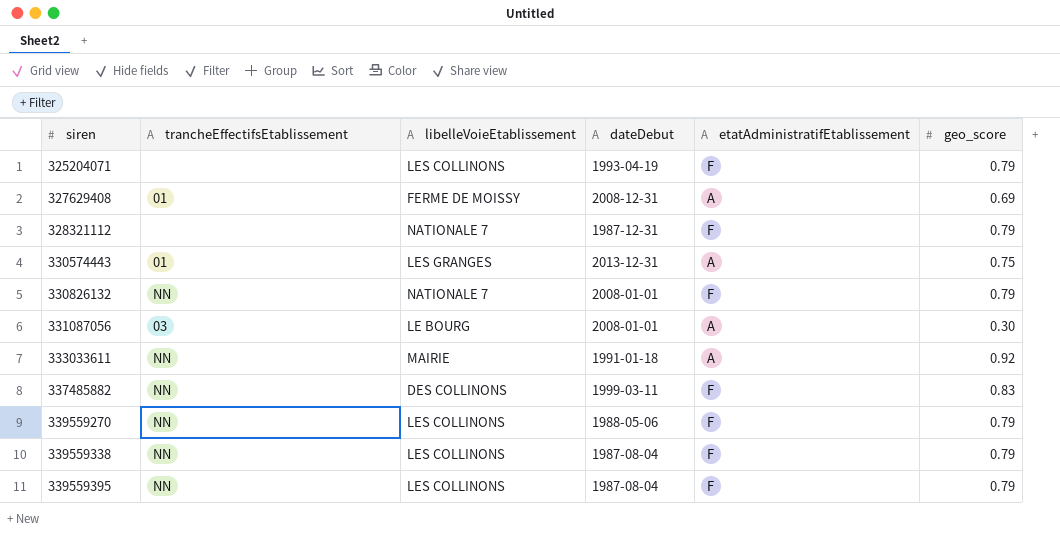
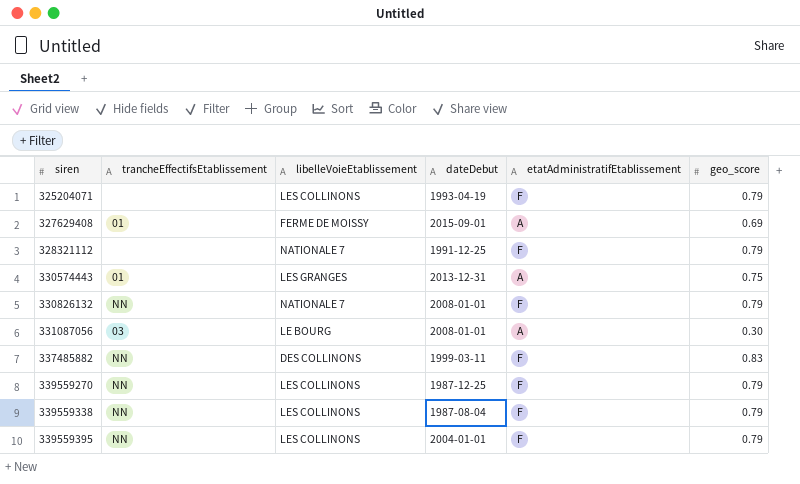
row 333033611: NN | MAIRIE | 1991-01-18 | A | 0.92 -> none
327629408 | dateDebut: 2008-12-31 -> 2015-09-01
328321112 | dateDebut: 1987-12-31 -> 1991-12-25
339559270 | dateDebut: 1988-05-06 -> 1987-12-25
339559395 | dateDebut: 1987-08-04 -> 2004-01-01

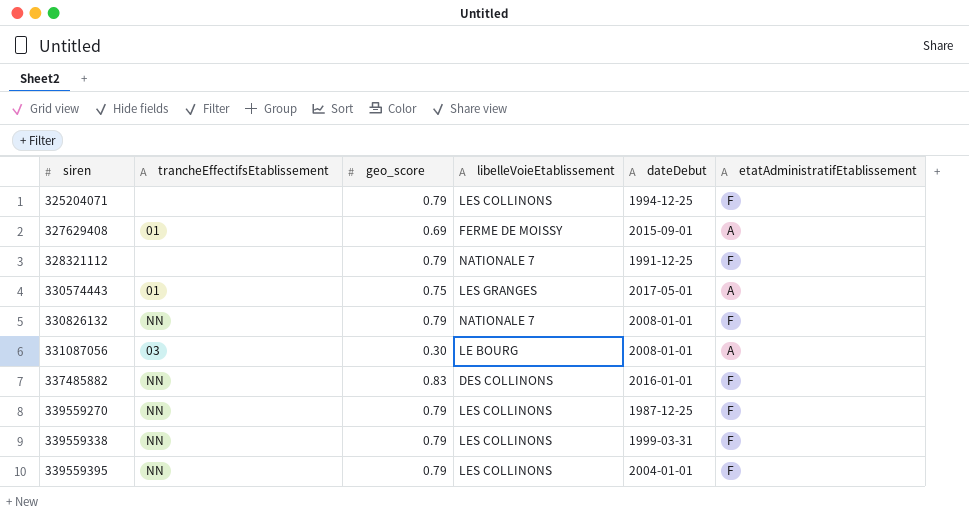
column geo_score | position: 6 -> 3
325204071 | dateDebut: 1993-04-19 -> 1994-12-25
330574443 | dateDebut: 2013-12-31 -> 2017-05-01
337485882 | dateDebut: 1999-03-11 -> 2016-01-01
339559338 | dateDebut: 1987-08-04 -> 1999-03-31

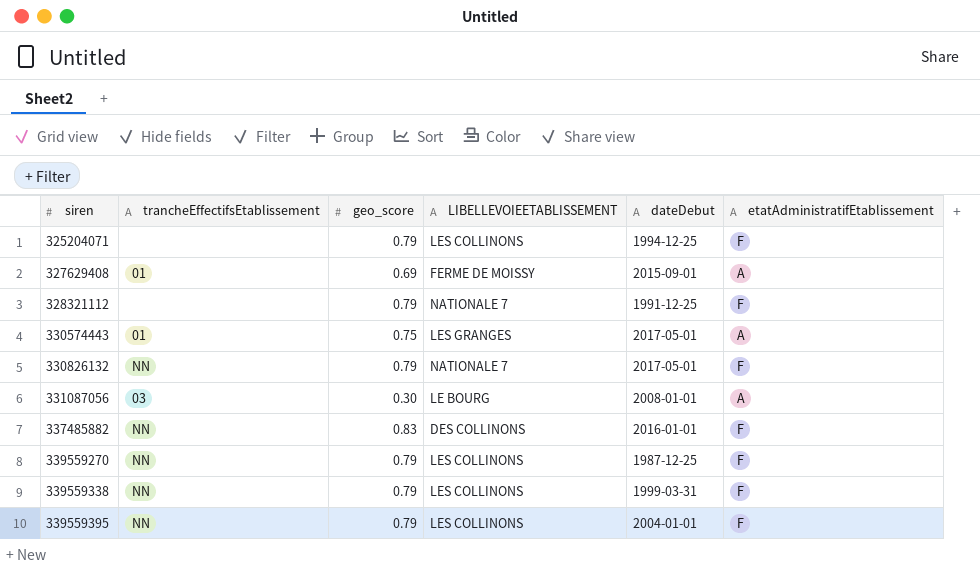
column name: libelleVoieEtablissement -> LIBELLEVOIEETABLISSEMENT
330826132 | dateDebut: 2008-01-01 -> 2017-05-01

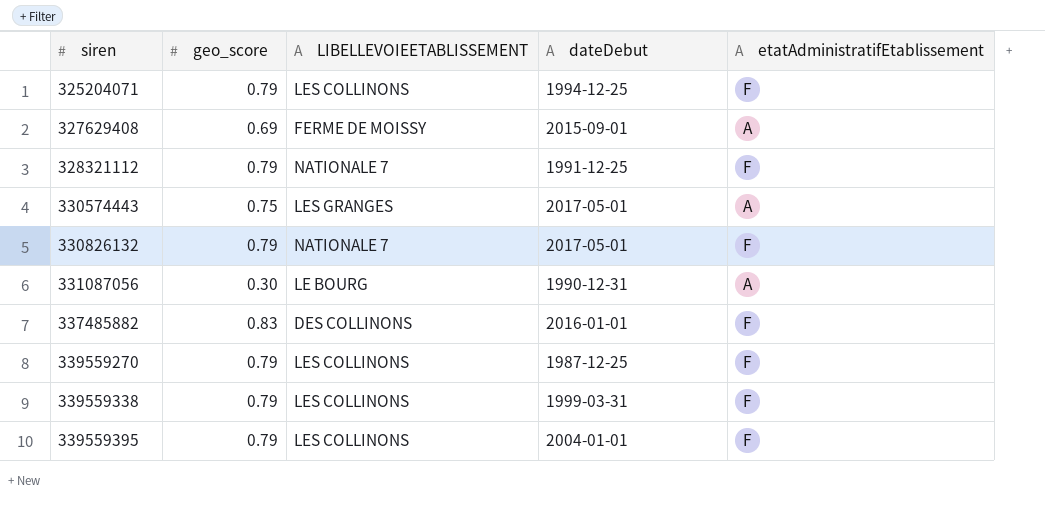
column trancheEffectifsEtablissement | position: 2 -> none
331087056 | dateDebut: 2008-01-01 -> 1990-12-31

